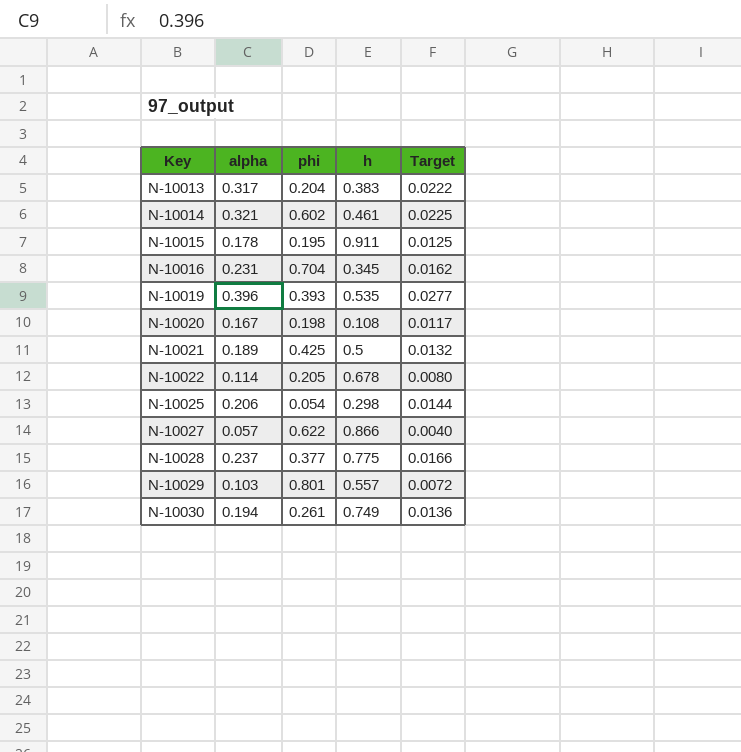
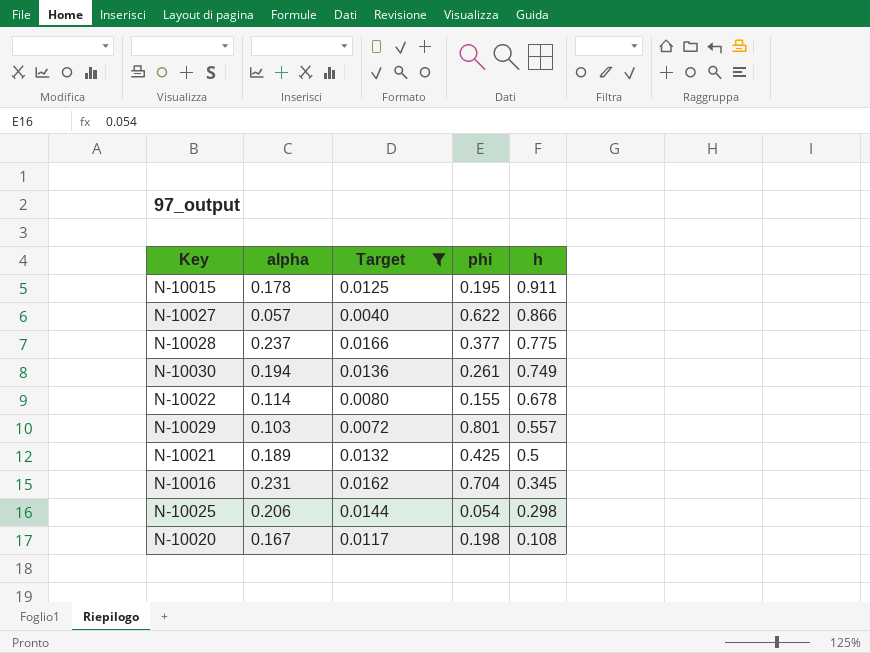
filter: none -> Target <= 0.0166
row order: Key ascending -> h descending
column Target | position: 5 -> 3
N-10022 | phi: 0.205 -> 0.155

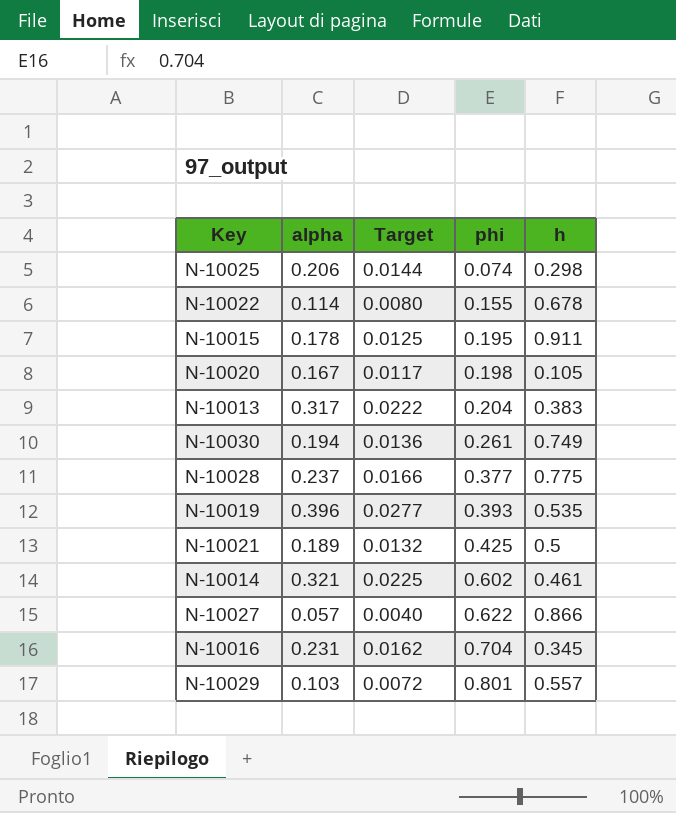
filter: Target <= 0.0166 -> none
row order: h descending -> phi ascending
N-10025 | phi: 0.054 -> 0.074
N-10020 | h: 0.108 -> 0.105

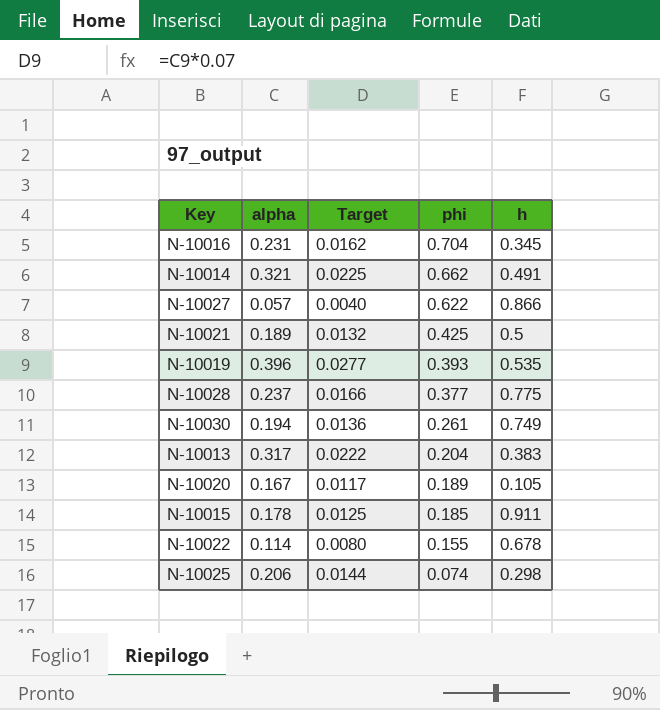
row order: phi ascending -> phi descending
row N-10029: 0.103 | 0.0072 | 0.801 | 0.557 -> none
N-10014 | phi: 0.602 -> 0.662
N-10014 | h: 0.461 -> 0.491
N-10020 | phi: 0.198 -> 0.189
N-10015 | phi: 0.195 -> 0.185

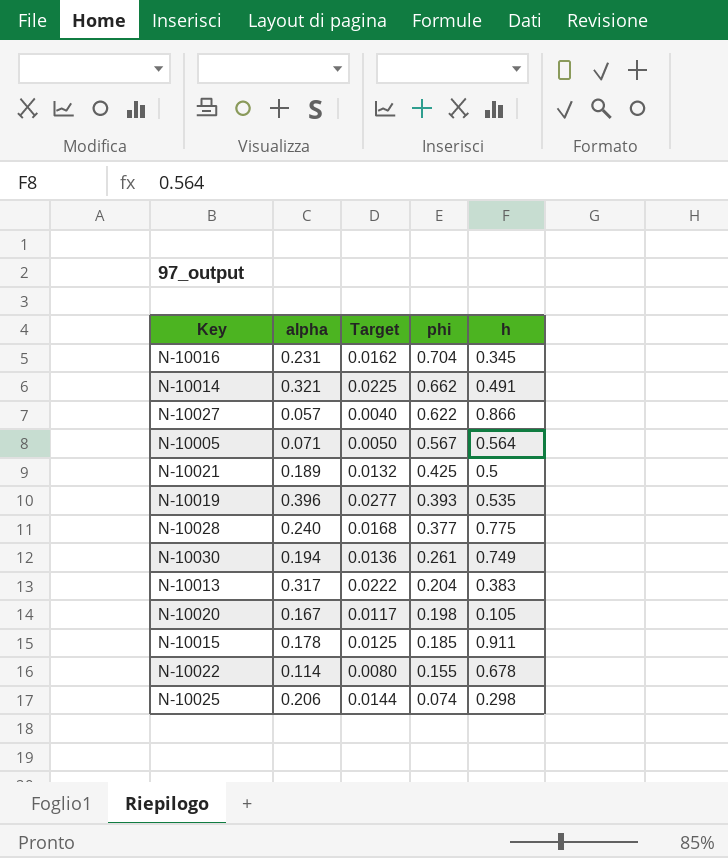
row N-10005: none -> 0.071 | 0.0050 | 0.567 | 0.564
N-10028 | alpha: 0.237 -> 0.240
N-10028 | Target: 0.0166 -> 0.0168
N-10020 | phi: 0.189 -> 0.198

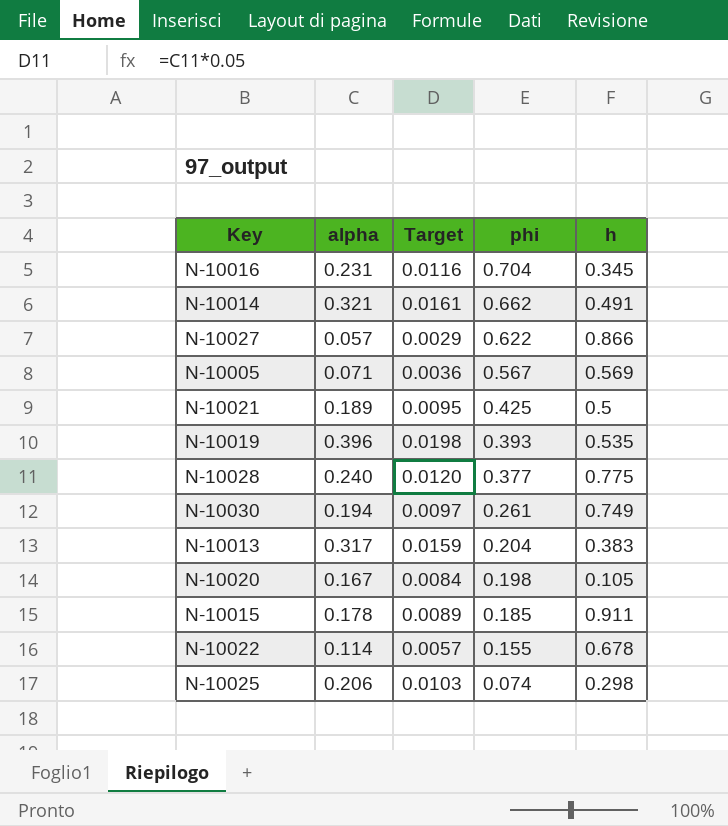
column Target | formula: [alpha] * 0.07 -> [alpha] * 0.05
N-10005 | h: 0.564 -> 0.569

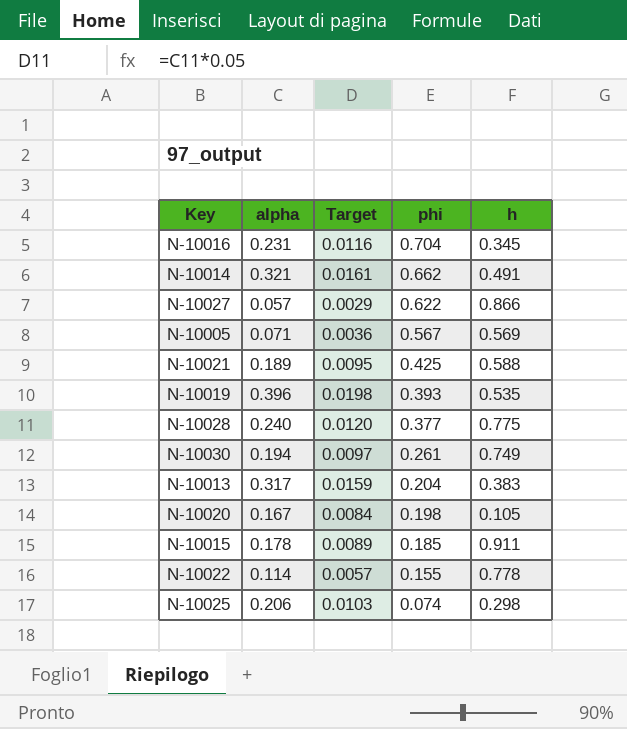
N-10021 | h: 0.5 -> 0.588
N-10022 | h: 0.678 -> 0.778

